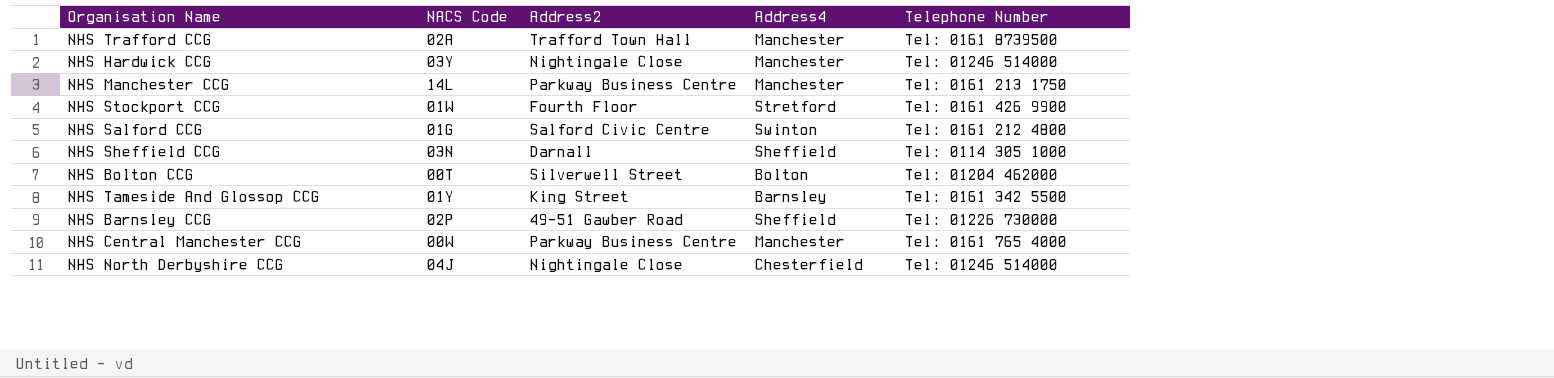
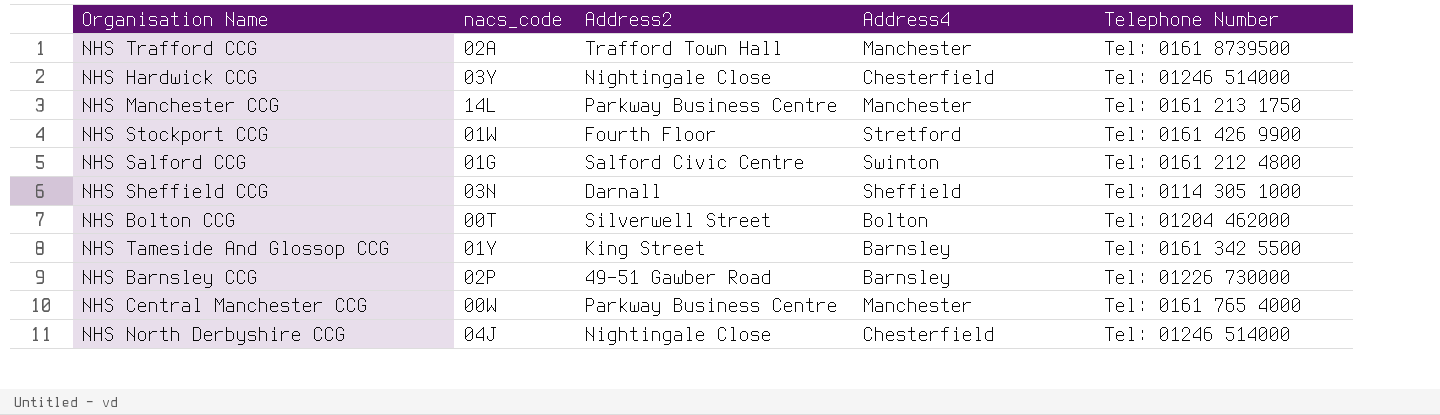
column name: NACS Code -> nacs_code
NHS Hardwick CCG | Address4: Manchester -> Chesterfield
NHS Barnsley CCG | Address4: Sheffield -> Barnsley

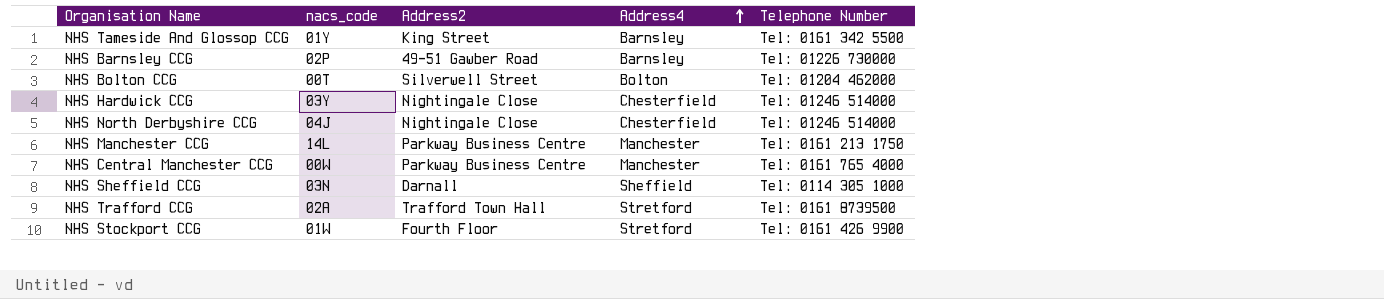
row order: none -> Address4 ascending
row NHS Salford CCG: 01G | Salford Civic Centre | Swinton | Tel: 0161 212 4800 -> none
NHS Trafford CCG | Address4: Manchester -> Stretford

